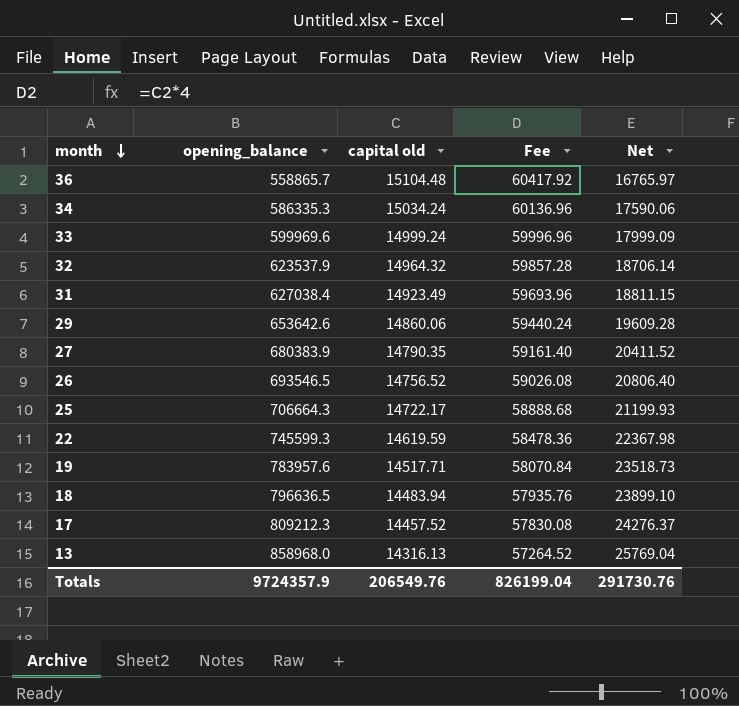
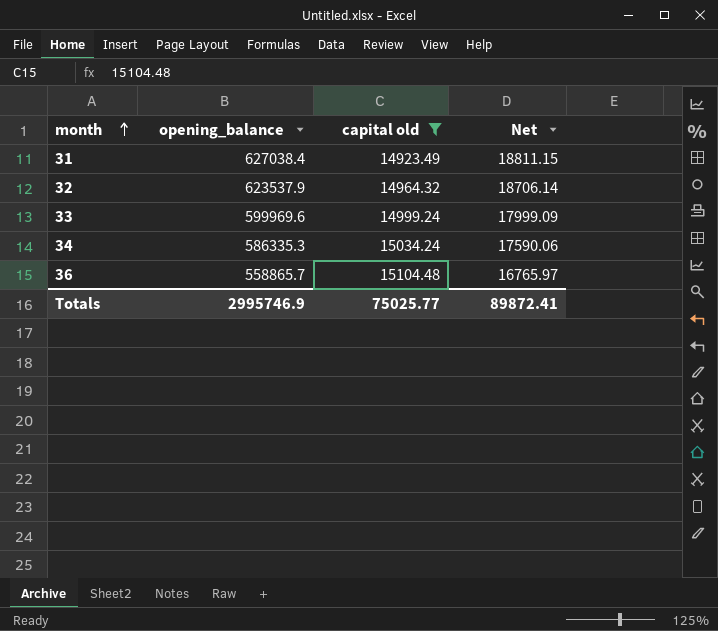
filter: none -> capital old >= 14923.49
row order: month descending -> month ascending
column Fee | formula: [capital old] * 4 -> none
Totals | opening_balance: 9724357.9 -> 2995746.9
Totals | capital old: 206549.76 -> 75025.77
Totals | Net: 291730.76 -> 89872.41

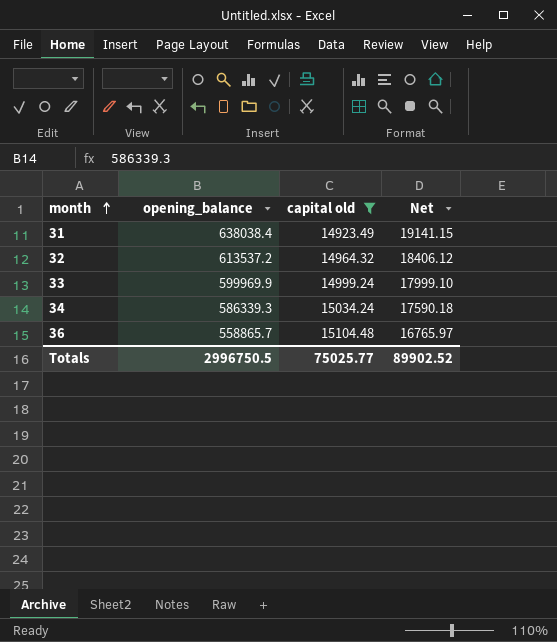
31 | opening_balance: 627038.4 -> 638038.4
31 | Net: 18811.15 -> 19141.15
32 | opening_balance: 623537.9 -> 613537.2
32 | Net: 18706.14 -> 18406.12
33 | opening_balance: 599969.6 -> 599969.9
33 | Net: 17999.09 -> 17999.10
34 | opening_balance: 586335.3 -> 586339.3
34 | Net: 17590.06 -> 17590.18
Totals | opening_balance: 2995746.9 -> 2996750.5
Totals | Net: 89872.41 -> 89902.52

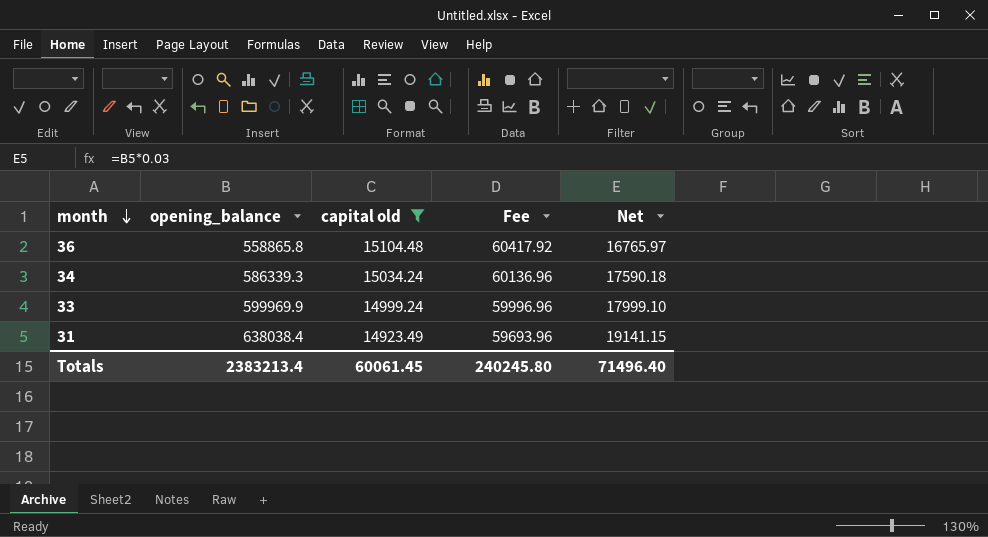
row order: month ascending -> month descending
column Fee | formula: none -> [capital old] * 4
row 32: 613537.2 | 14964.32 | 18406.12 -> none
36 | opening_balance: 558865.7 -> 558865.8
Totals | opening_balance: 2996750.5 -> 2383213.4
Totals | capital old: 75025.77 -> 60061.45
Totals | Net: 89902.52 -> 71496.40

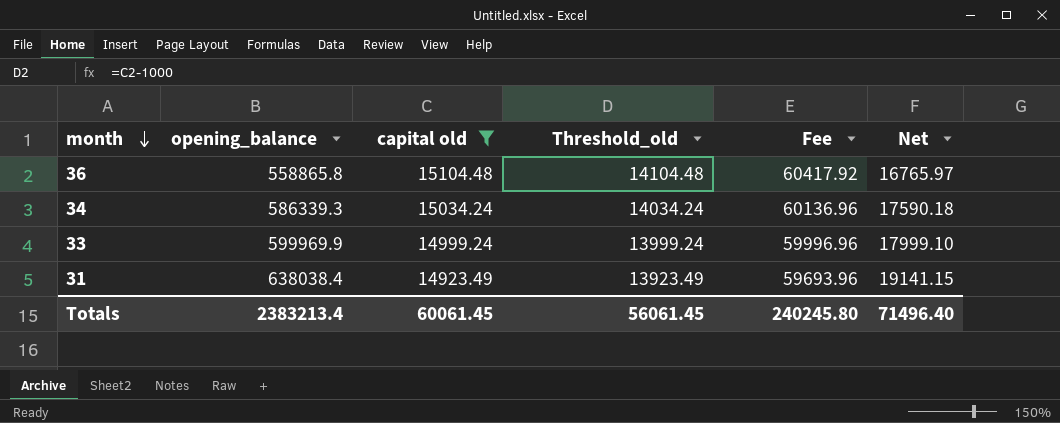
column Threshold_old | formula: none -> [capital old] - 1000

